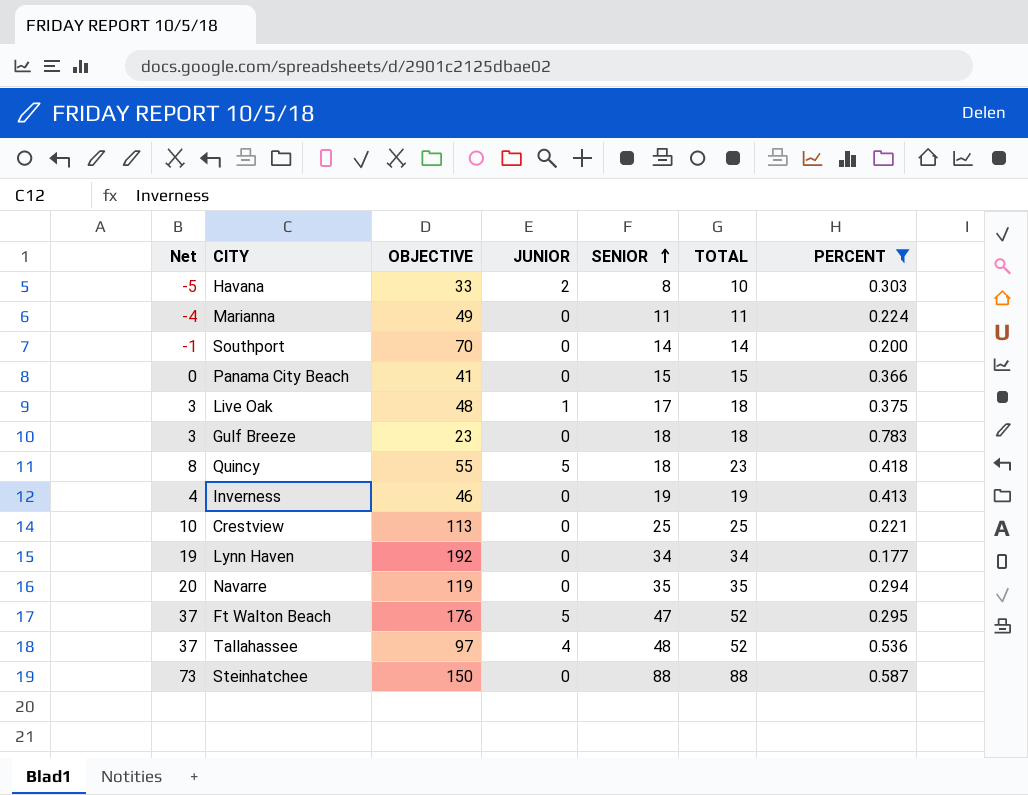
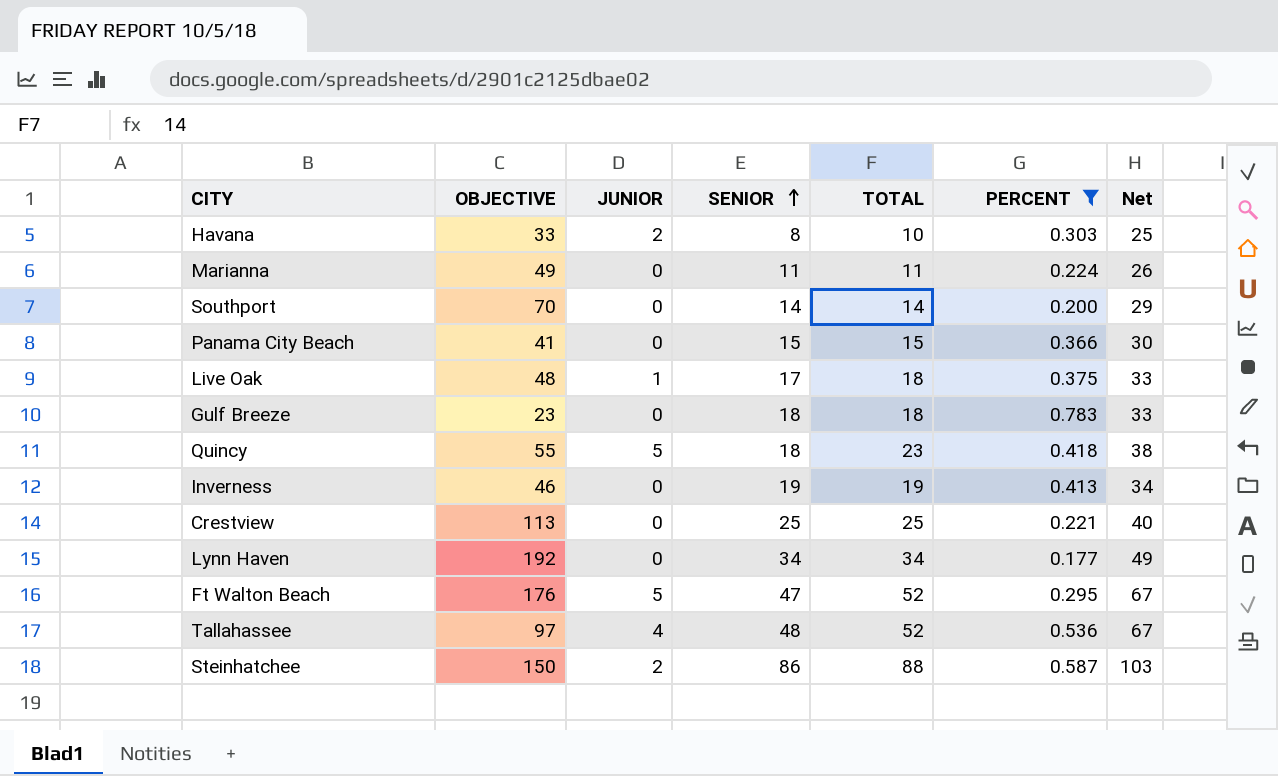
column Net | formula: [TOTAL] - 15 -> [TOTAL] + 15
column Net | position: 1 -> 7
row Navarre: 20 | 119 | 0 | 35 | 35 | 0.294 -> none
Steinhatchee | JUNIOR: 0 -> 2
Steinhatchee | SENIOR: 88 -> 86

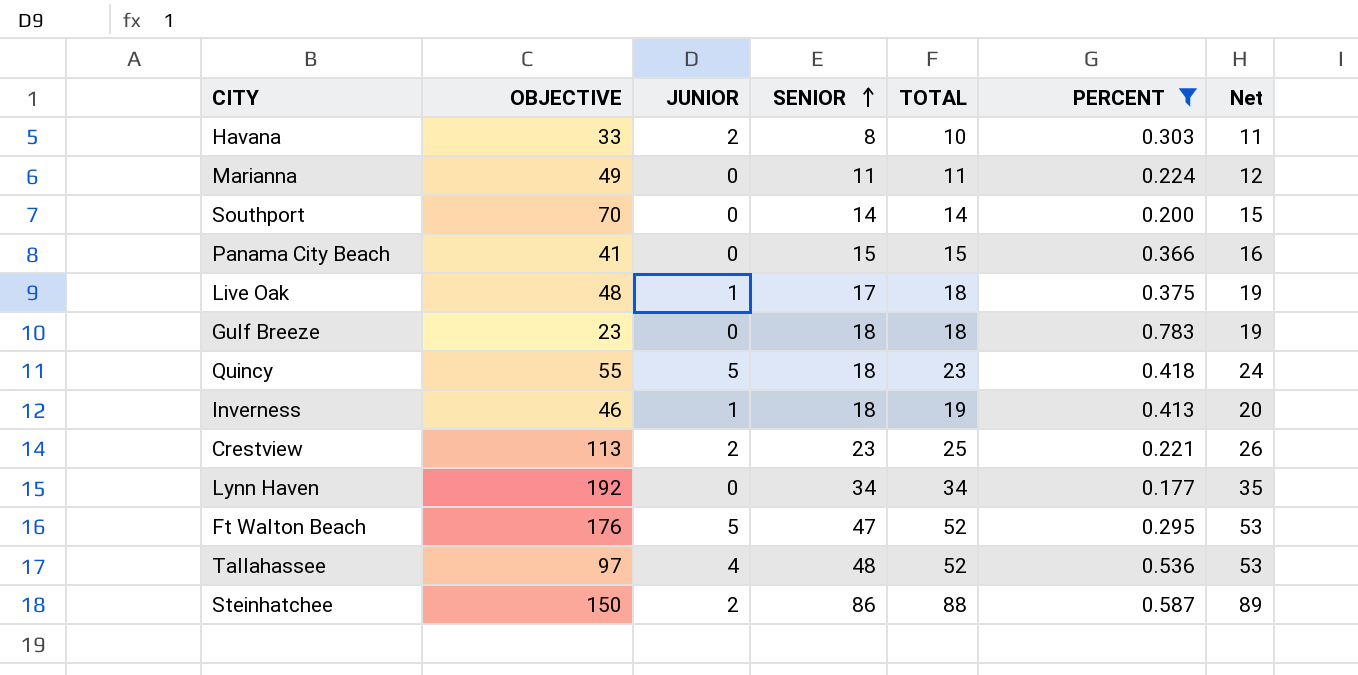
column Net | formula: [TOTAL] + 15 -> [TOTAL] + 1
Inverness | JUNIOR: 0 -> 1
Inverness | SENIOR: 19 -> 18
Crestview | JUNIOR: 0 -> 2
Crestview | SENIOR: 25 -> 23

